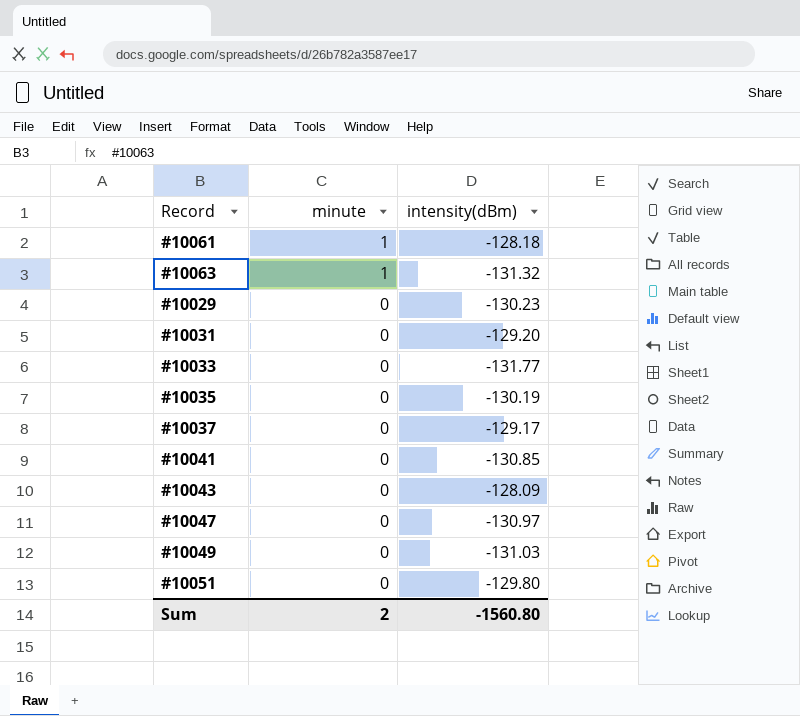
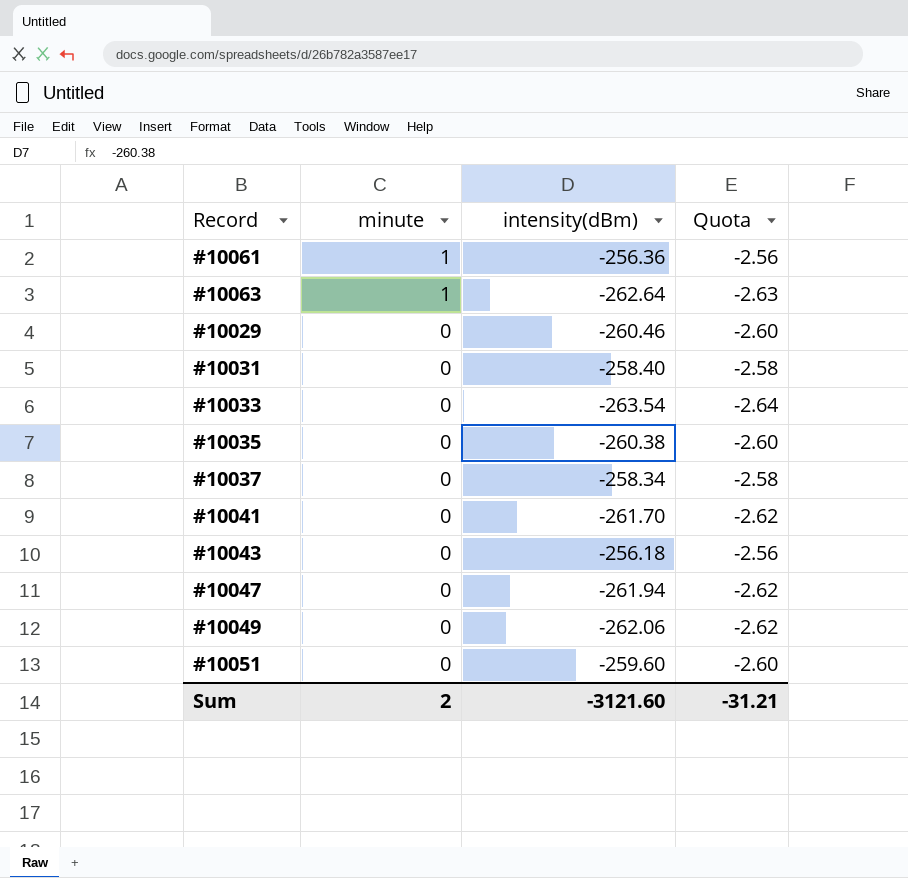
column Quota | formula: none -> [intensity(dBm)] * 0.01
#10061 | intensity(dBm): -128.18 -> -256.36
#10063 | intensity(dBm): -131.32 -> -262.64
#10029 | intensity(dBm): -130.23 -> -260.46
#10031 | intensity(dBm): -129.20 -> -258.40
#10033 | intensity(dBm): -131.77 -> -263.54
#10035 | intensity(dBm): -130.19 -> -260.38
#10037 | intensity(dBm): -129.17 -> -258.34
#10041 | intensity(dBm): -130.85 -> -261.70
#10043 | intensity(dBm): -128.09 -> -256.18
#10047 | intensity(dBm): -130.97 -> -261.94
#10049 | intensity(dBm): -131.03 -> -262.06
#10051 | intensity(dBm): -129.80 -> -259.60
Sum | intensity(dBm): -1560.80 -> -3121.60

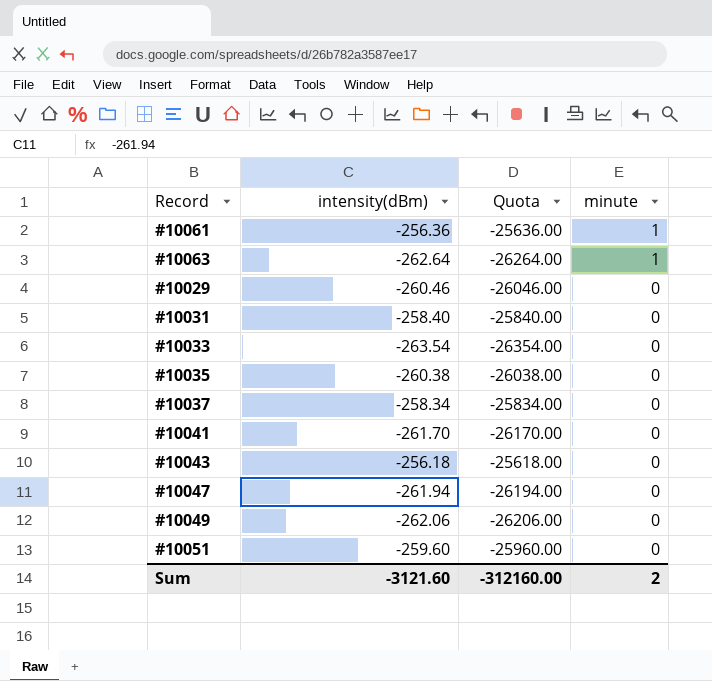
column Quota | formula: [intensity(dBm)] * 0.01 -> [intensity(dBm)] * 100
column minute | position: 2 -> 4
Sum | Quota: -31.21 -> -312160.00

